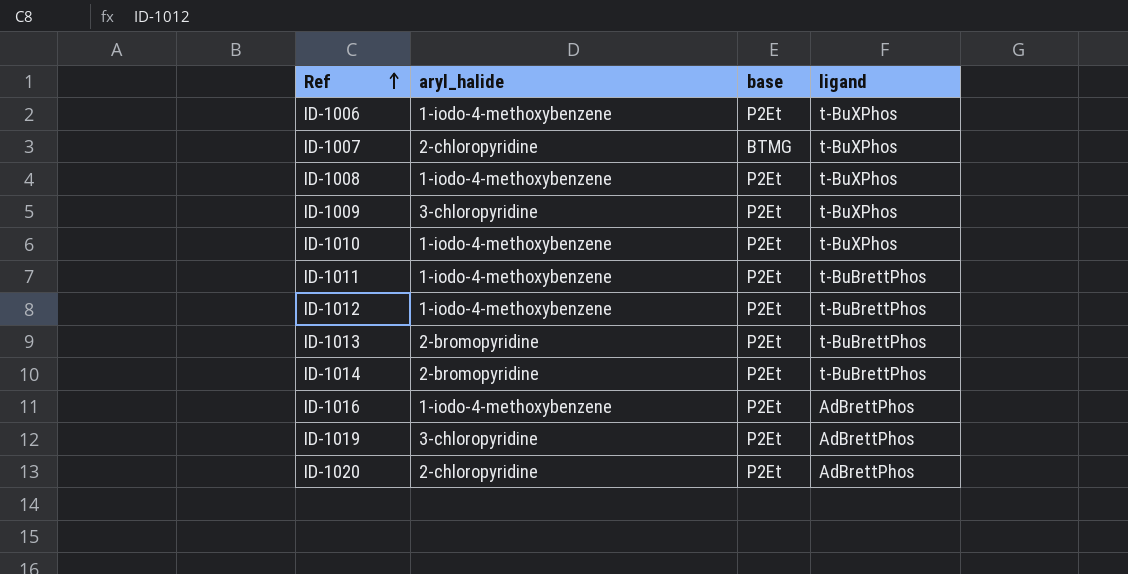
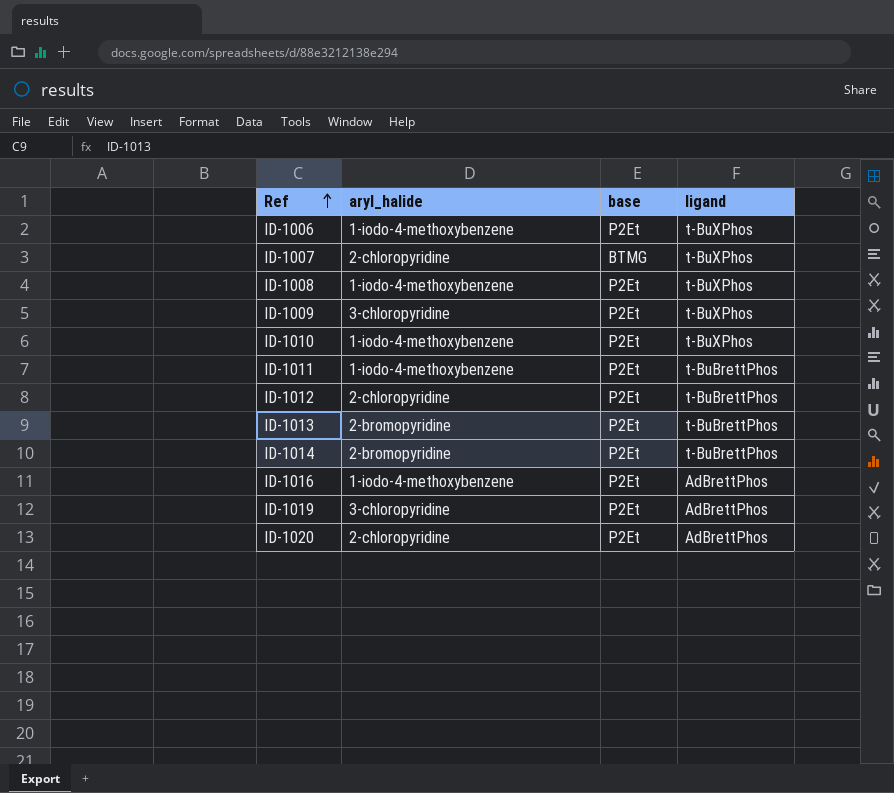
ID-1012 | aryl_halide: 1-iodo-4-methoxybenzene -> 2-chloropyridine

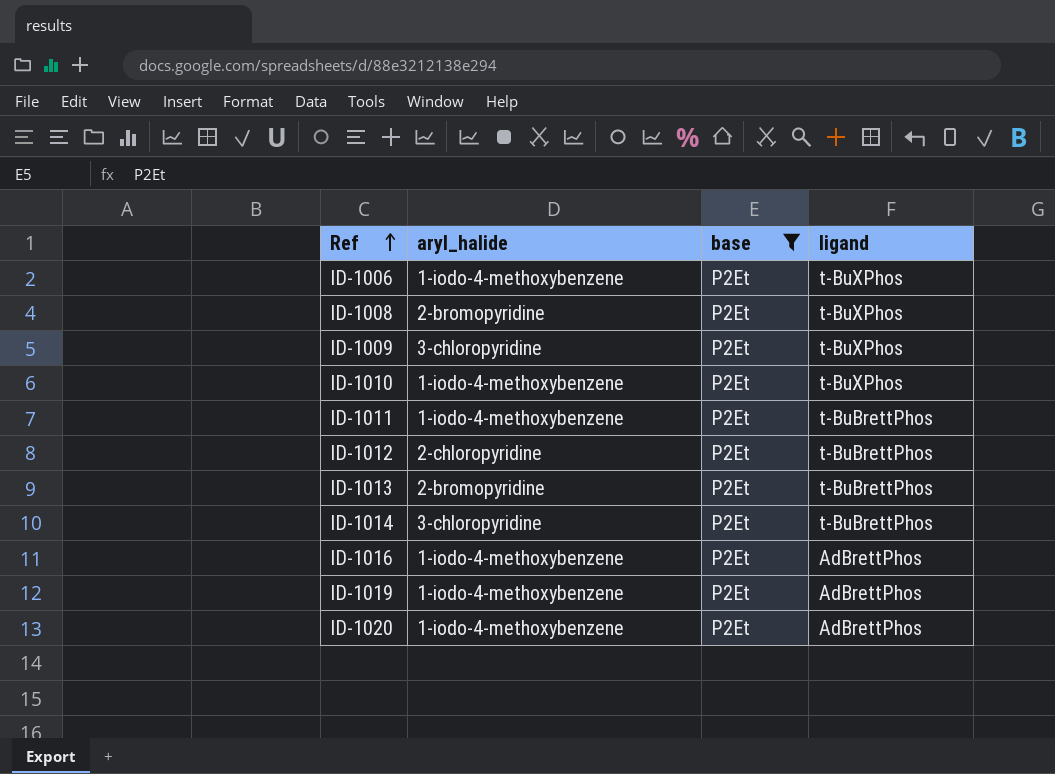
filter: none -> base = P2Et
ID-1008 | aryl_halide: 1-iodo-4-methoxybenzene -> 2-bromopyridine
ID-1014 | aryl_halide: 2-bromopyridine -> 3-chloropyridine
ID-1019 | aryl_halide: 3-chloropyridine -> 1-iodo-4-methoxybenzene
ID-1020 | aryl_halide: 2-chloropyridine -> 1-iodo-4-methoxybenzene

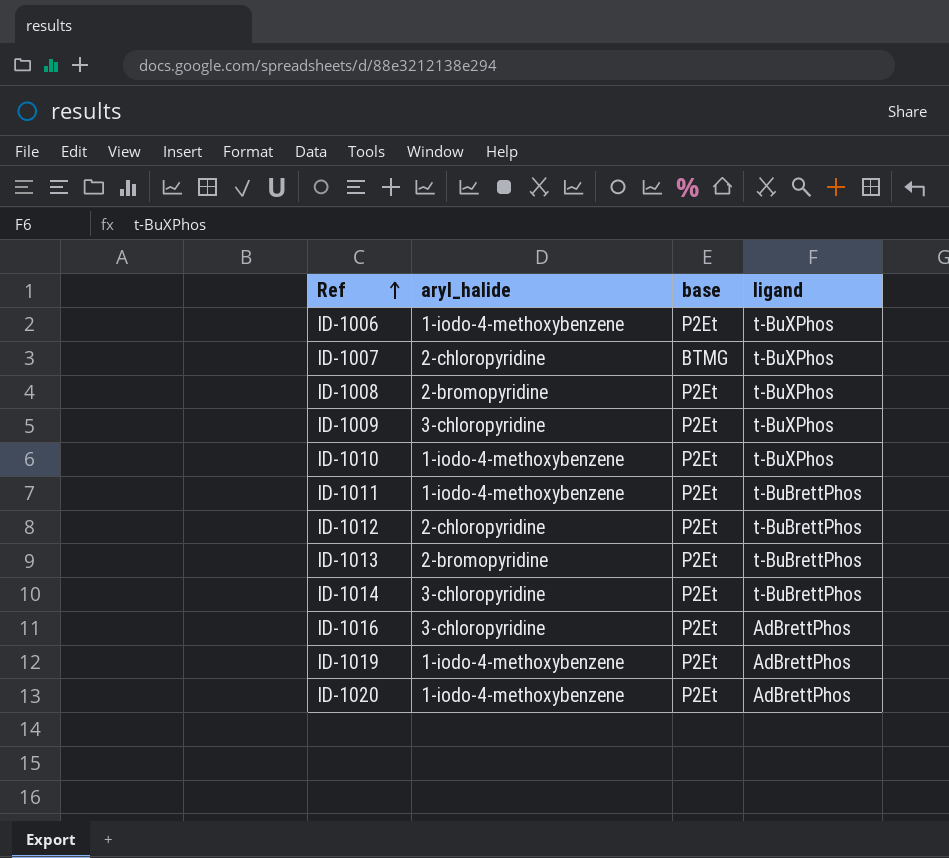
filter: base = P2Et -> none
ID-1016 | aryl_halide: 1-iodo-4-methoxybenzene -> 3-chloropyridine

